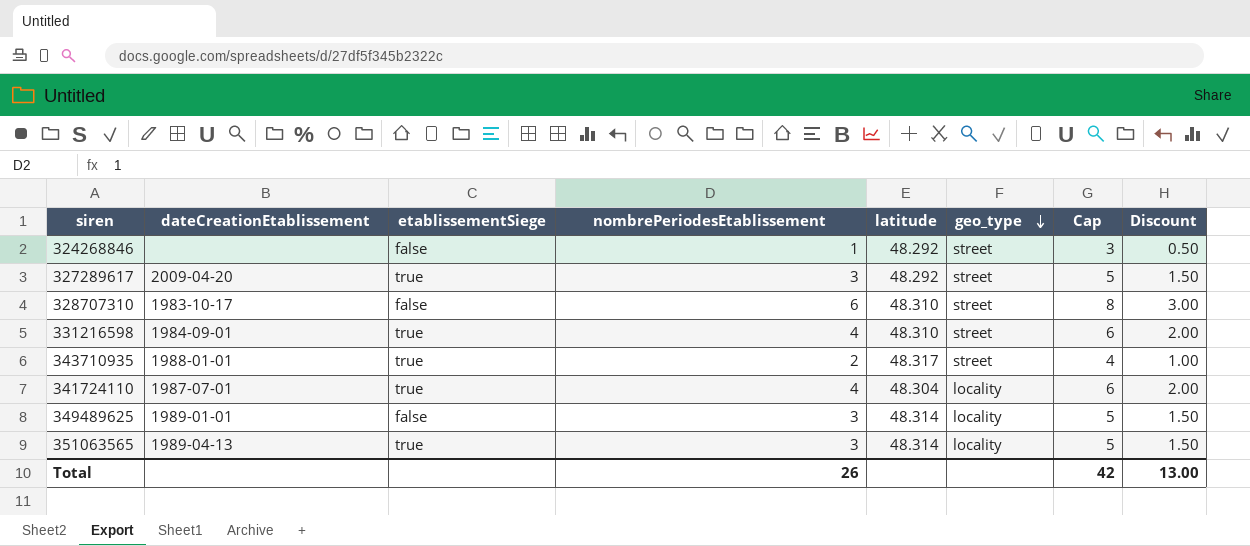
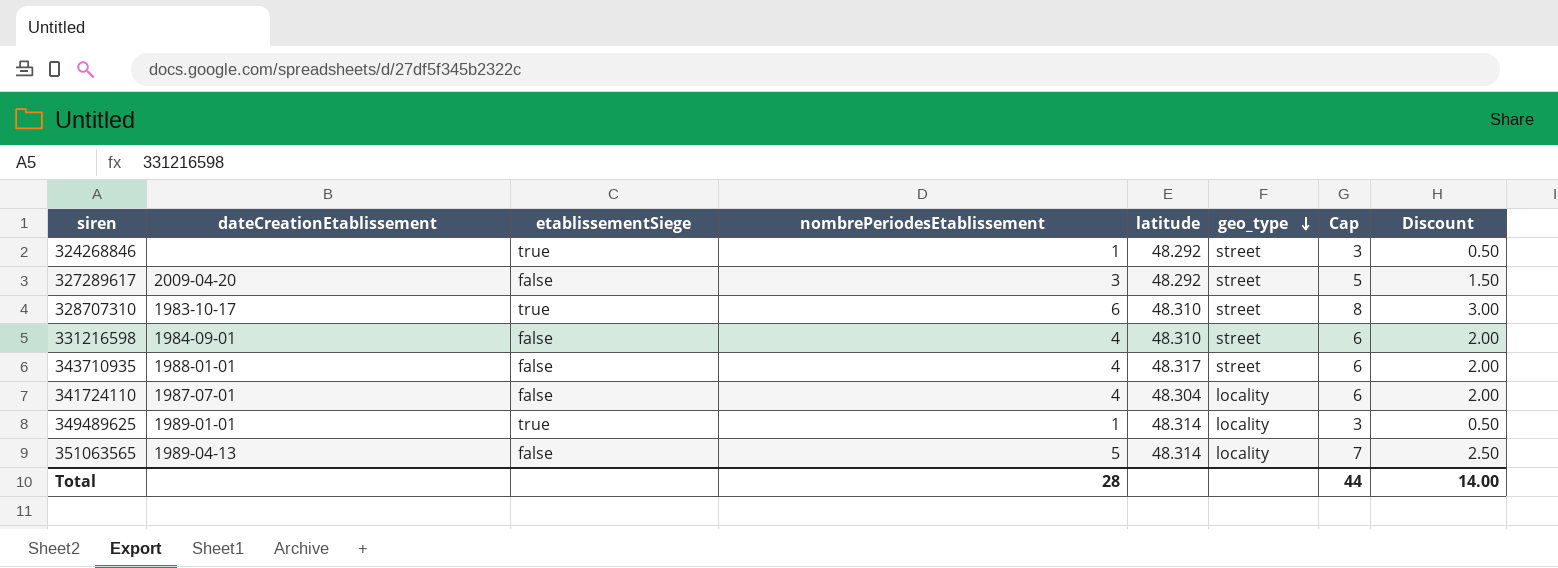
324268846 | etablissementSiege: false -> true
327289617 | etablissementSiege: true -> false
328707310 | etablissementSiege: false -> true
331216598 | etablissementSiege: true -> false
343710935 | etablissementSiege: true -> false
343710935 | nombrePeriodesEtablissement: 2 -> 4
343710935 | Cap: 4 -> 6
343710935 | Discount: 1.00 -> 2.00
341724110 | etablissementSiege: true -> false
349489625 | etablissementSiege: false -> true
349489625 | nombrePeriodesEtablissement: 3 -> 1
349489625 | Cap: 5 -> 3
349489625 | Discount: 1.50 -> 0.50
351063565 | etablissementSiege: true -> false
351063565 | nombrePeriodesEtablissement: 3 -> 5
351063565 | Cap: 5 -> 7
351063565 | Discount: 1.50 -> 2.50
Total | nombrePeriodesEtablissement: 26 -> 28
Total | Cap: 42 -> 44
Total | Discount: 13.00 -> 14.00

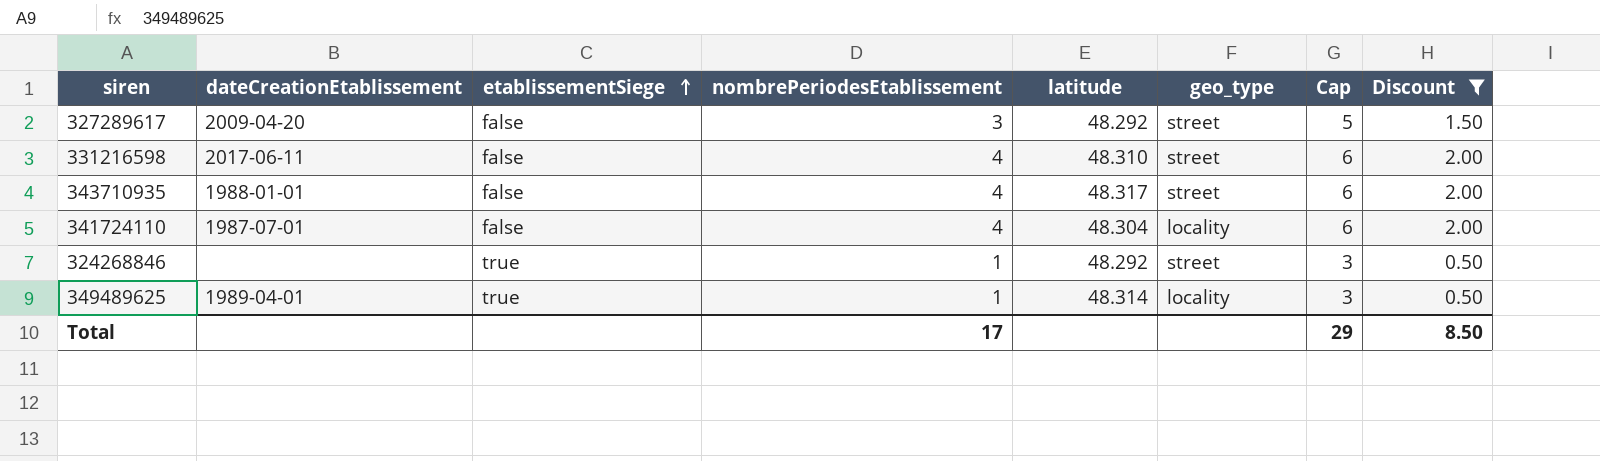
filter: none -> Discount <= 2.00
row order: geo_type descending -> etablissementSiege ascending
331216598 | dateCreationEtablissement: 1984-09-01 -> 2017-06-11
349489625 | dateCreationEtablissement: 1989-01-01 -> 1989-04-01
Total | nombrePeriodesEtablissement: 28 -> 17
Total | Cap: 44 -> 29
Total | Discount: 14.00 -> 8.50

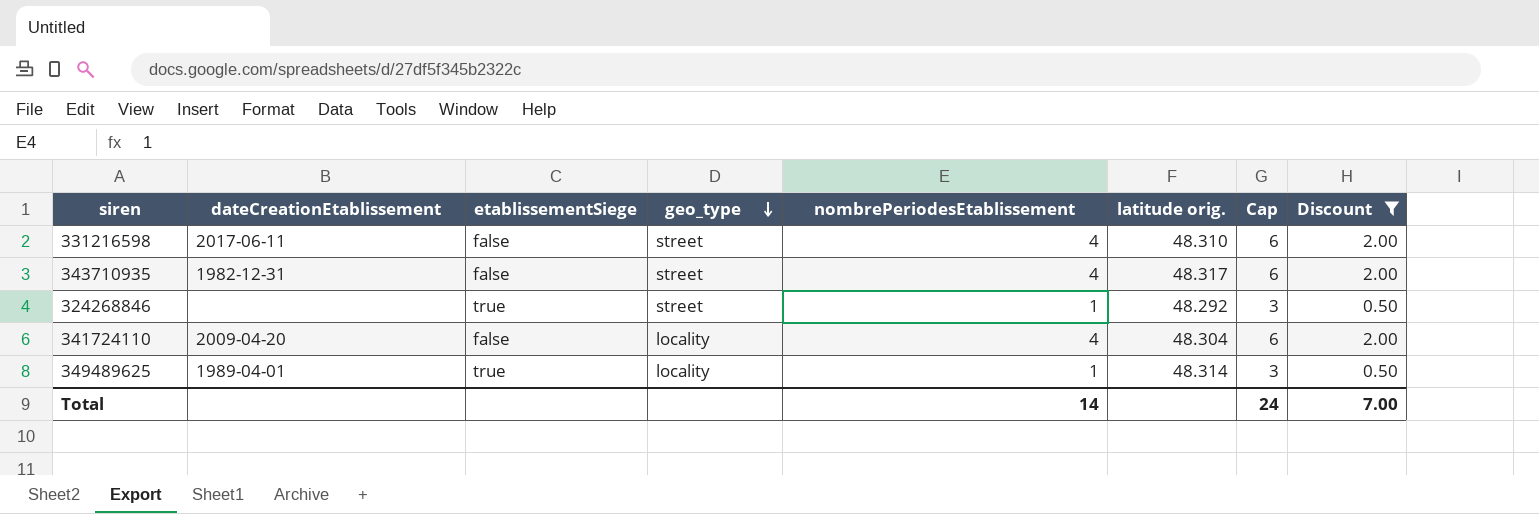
row order: etablissementSiege ascending -> geo_type descending
column geo_type | position: 6 -> 4
column name: latitude -> latitude orig.
row 327289617: 2009-04-20 | false | 3 | 48.292 | street | 5 | 1.50 -> none
343710935 | dateCreationEtablissement: 1988-01-01 -> 1982-12-31
341724110 | dateCreationEtablissement: 1987-07-01 -> 2009-04-20
Total | nombrePeriodesEtablissement: 17 -> 14
Total | Cap: 29 -> 24
Total | Discount: 8.50 -> 7.00

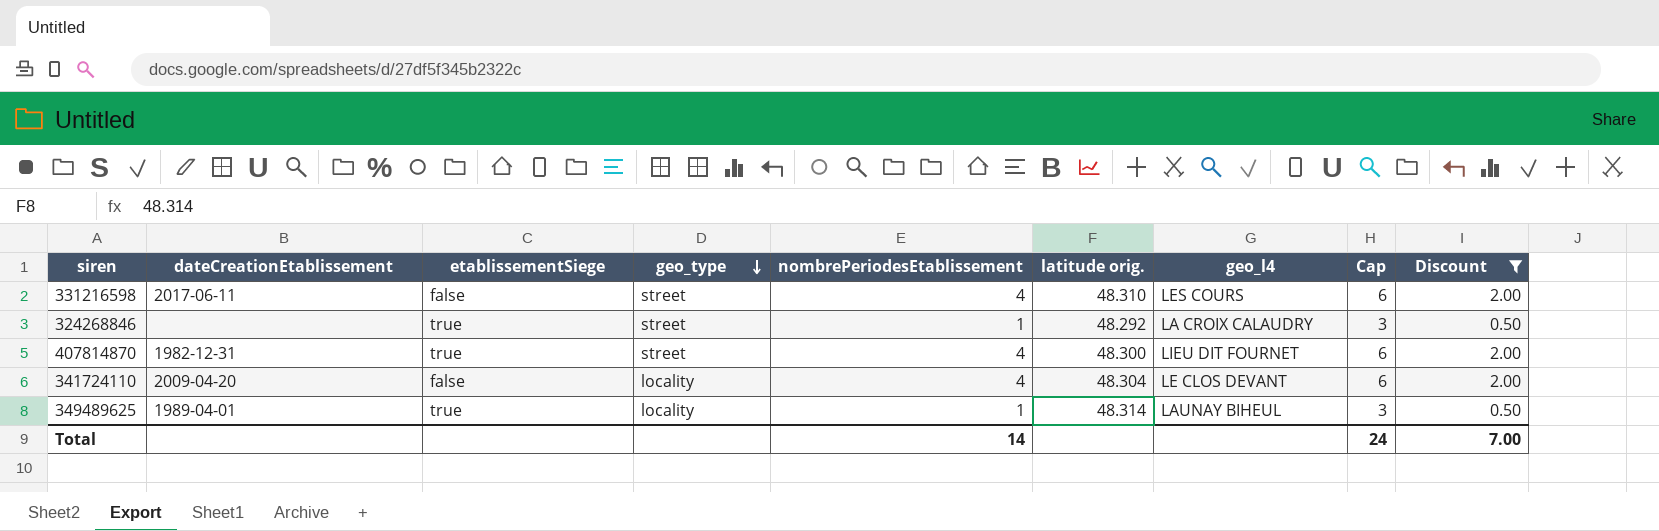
column geo_l4 | position: none -> 7
row 343710935: 1982-12-31 | false | street | 4 | 48.317 | 6 | 2.00 -> none
row 407814870: none -> 1982-12-31 | true | street | 4 | 48.300 | LIEU DIT FOURNET | 6 | 2.00

